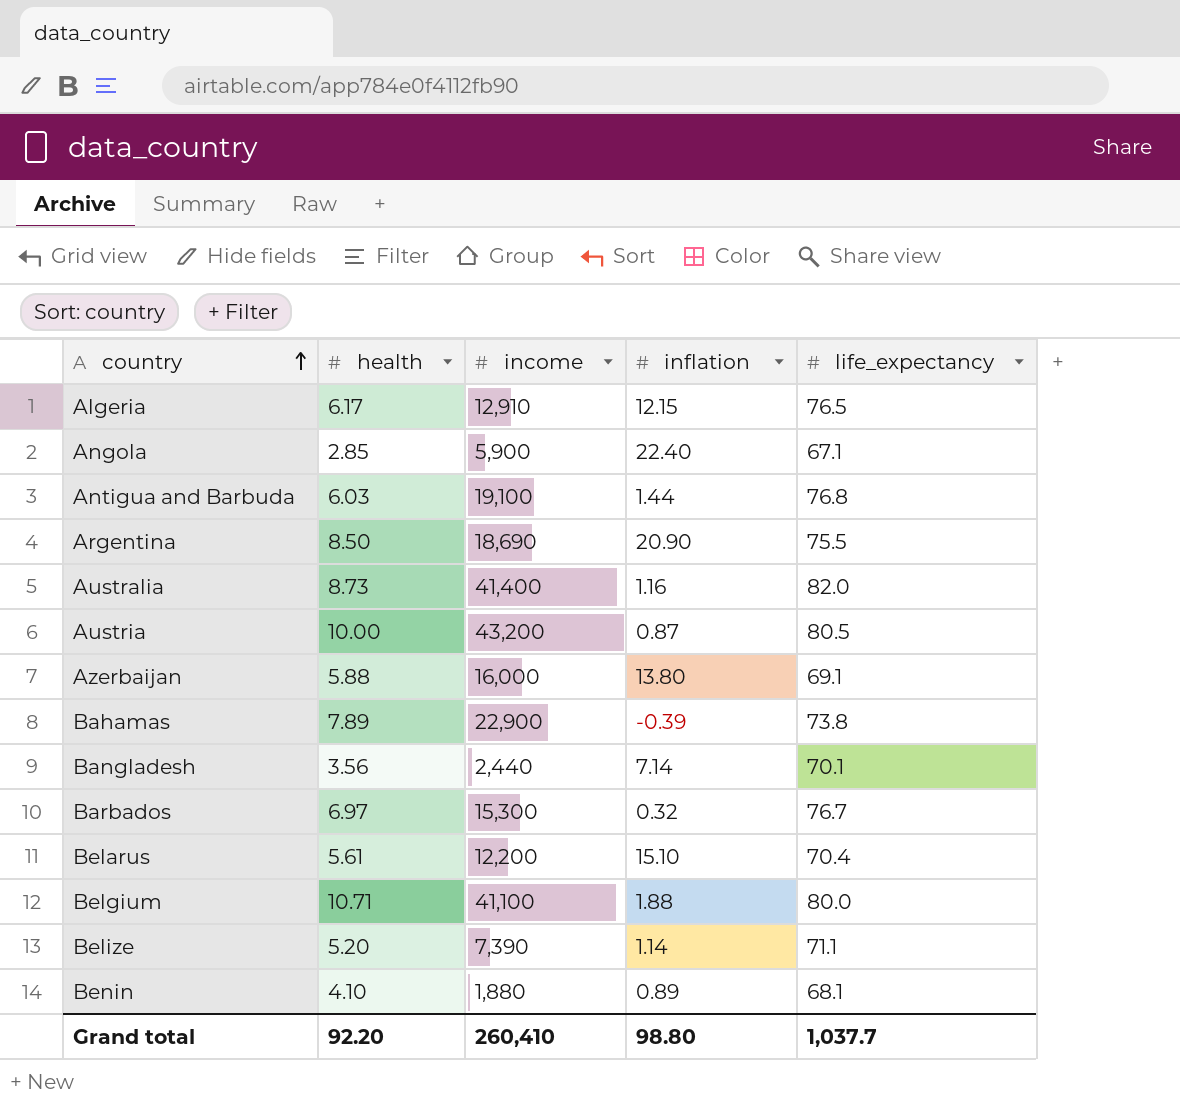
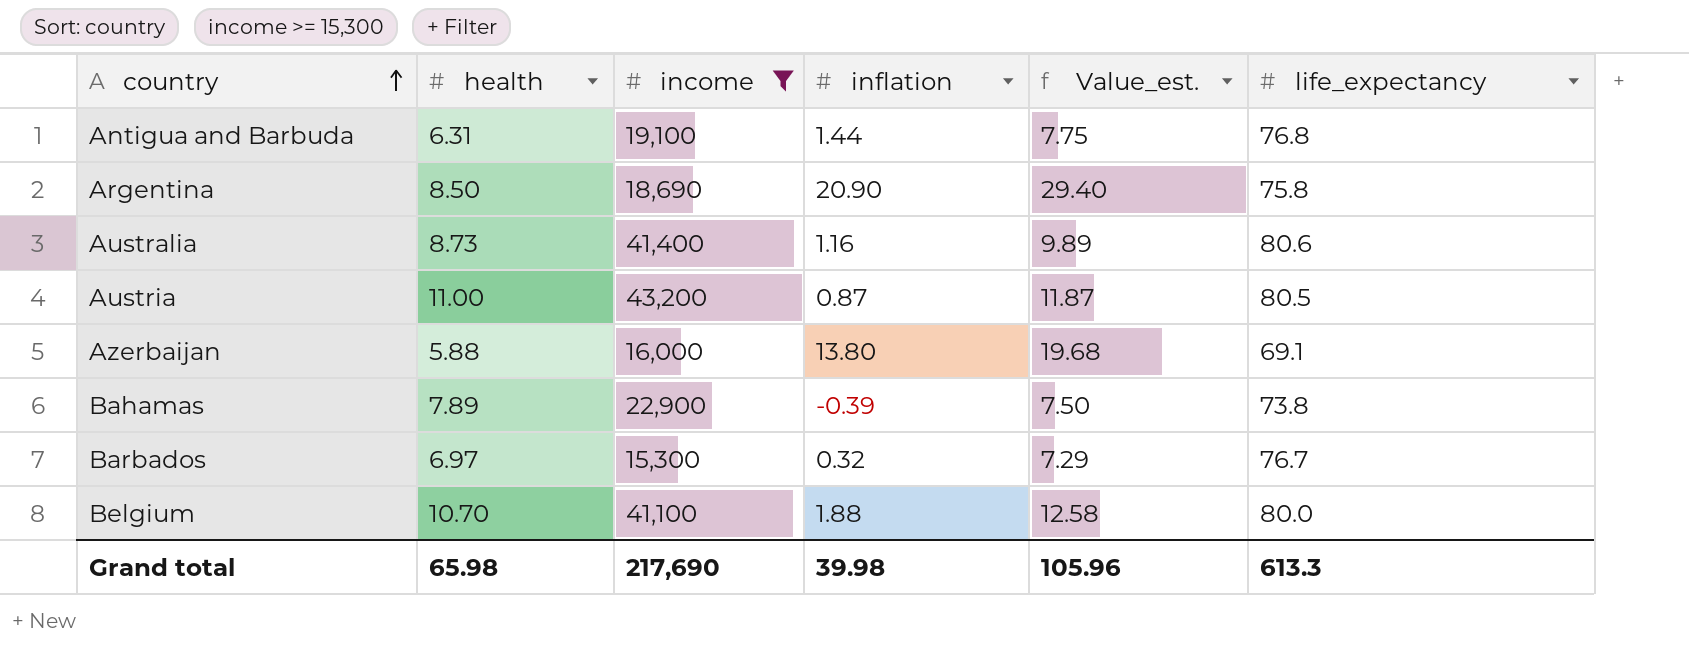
filter: none -> income >= 15,300
column Value_est. | formula: none -> [health] + [inflation]
Antigua and Barbuda | health: 6.03 -> 6.31
Argentina | life_expectancy: 75.5 -> 75.8
Australia | life_expectancy: 82.0 -> 80.6
Austria | health: 10.00 -> 11.00
Belgium | health: 10.71 -> 10.70
Grand total | health: 92.20 -> 65.98
Grand total | income: 260,410 -> 217,690
Grand total | inflation: 98.80 -> 39.98
Grand total | life_expectancy: 1,037.7 -> 613.3

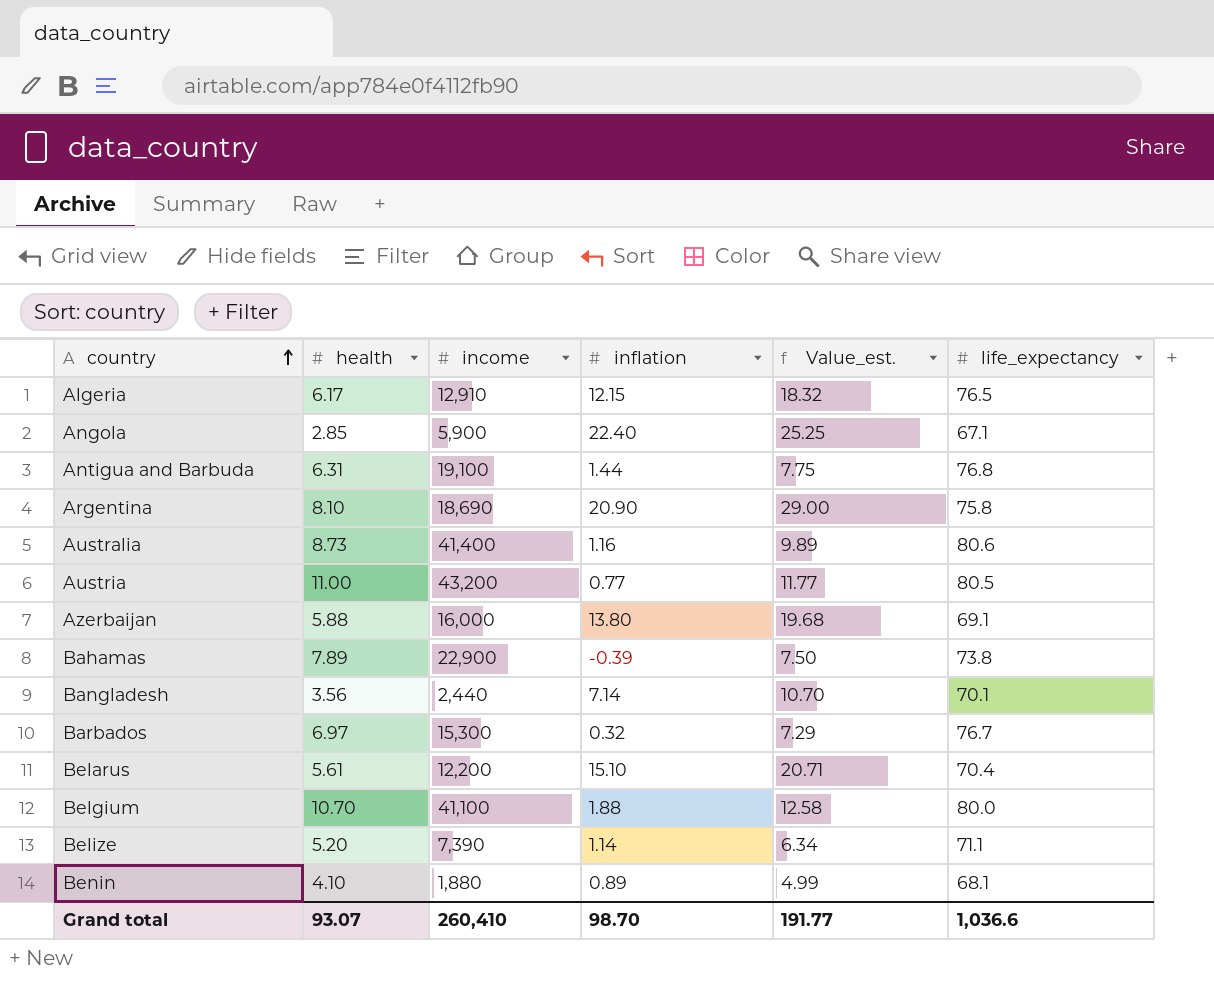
filter: income >= 15,300 -> none
Argentina | health: 8.50 -> 8.10
Argentina | Value_est.: 29.40 -> 29.00
Austria | inflation: 0.87 -> 0.77
Austria | Value_est.: 11.87 -> 11.77
Grand total | health: 65.98 -> 93.07
Grand total | income: 217,690 -> 260,410
Grand total | inflation: 39.98 -> 98.70
Grand total | Value_est.: 105.96 -> 191.77
Grand total | life_expectancy: 613.3 -> 1,036.6

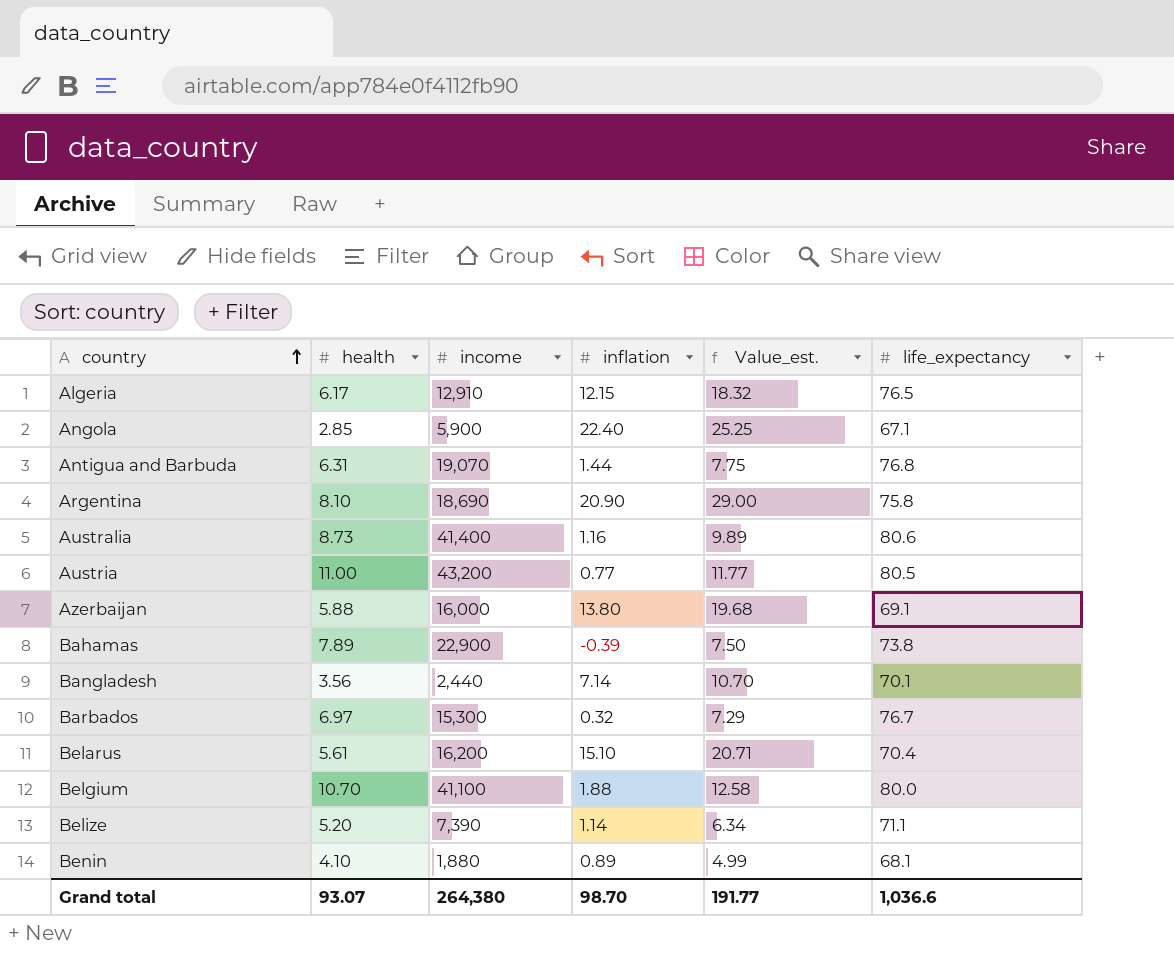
Antigua and Barbuda | income: 19,100 -> 19,070
Belarus | income: 12,200 -> 16,200
Grand total | income: 260,410 -> 264,380

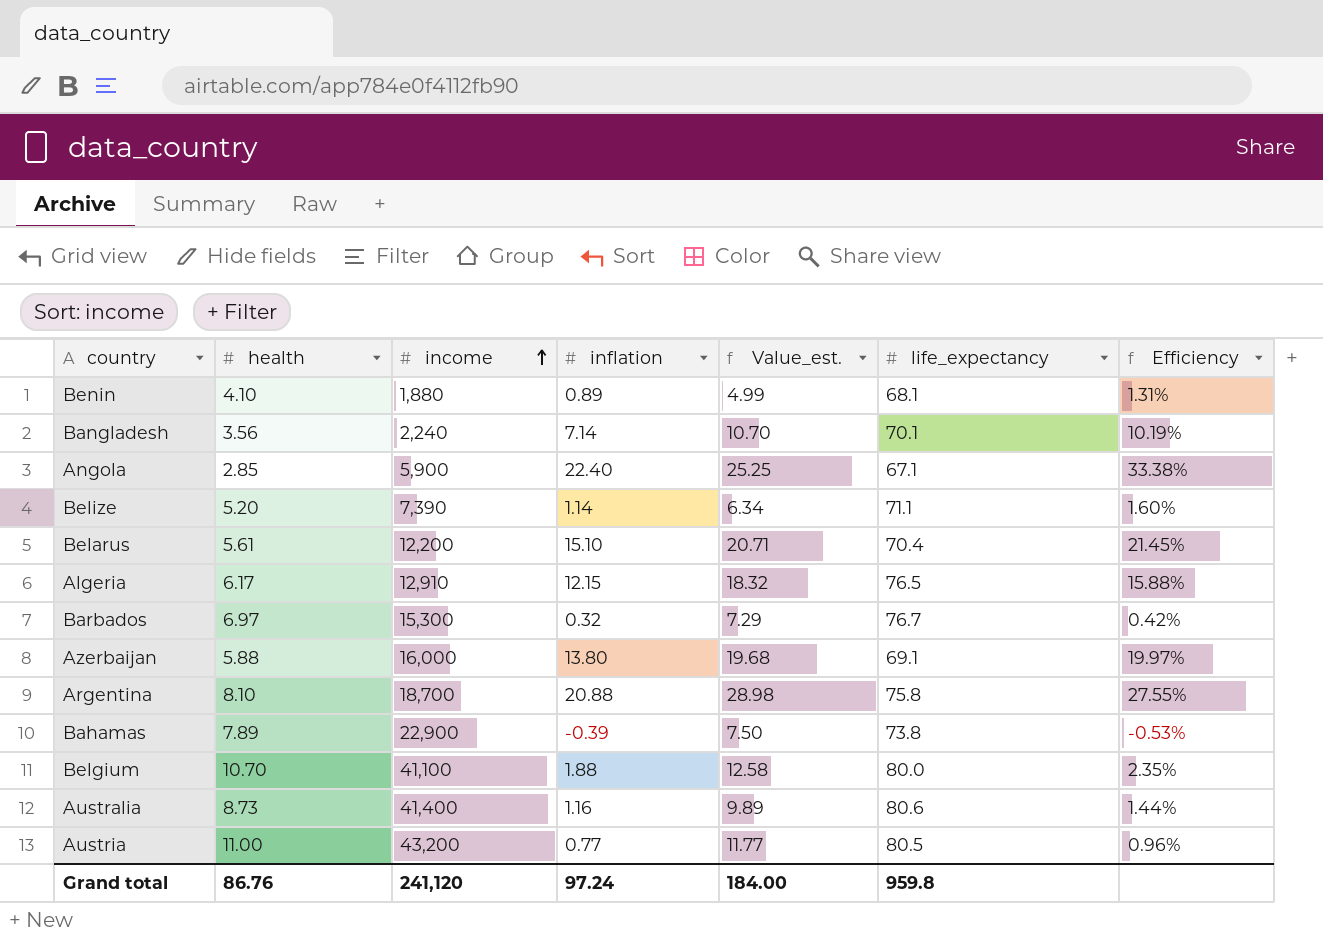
row order: country ascending -> income ascending
column Efficiency | formula: none -> [inflation] / [life_expectancy]
row Antigua and Barbuda: 6.31 | 19,070 | 1.44 | 7.75 | 76.8 -> none
Bangladesh | income: 2,440 -> 2,240
Belarus | income: 16,200 -> 12,200
Argentina | income: 18,690 -> 18,700
Argentina | inflation: 20.90 -> 20.88
Argentina | Value_est.: 29.00 -> 28.98
Grand total | health: 93.07 -> 86.76
Grand total | income: 264,380 -> 241,120
Grand total | inflation: 98.70 -> 97.24
Grand total | Value_est.: 191.77 -> 184.00
Grand total | life_expectancy: 1,036.6 -> 959.8

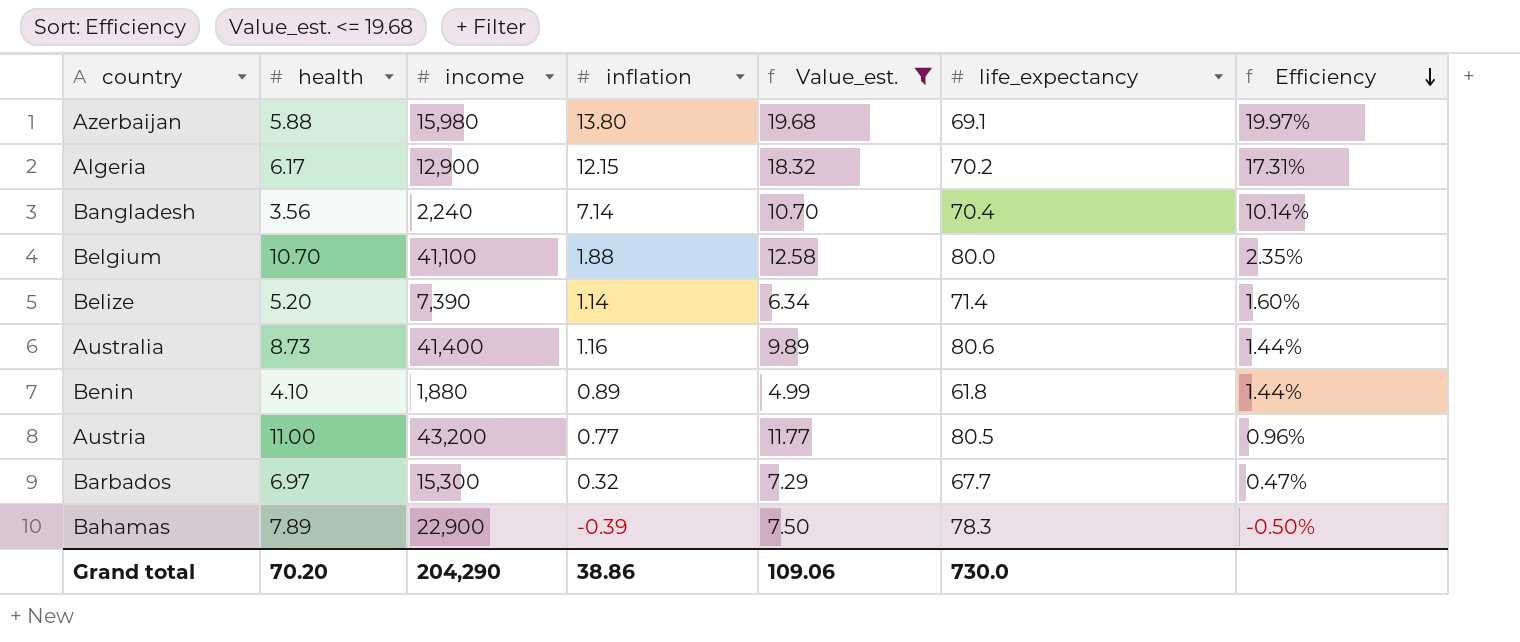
filter: none -> Value_est. <= 19.68
row order: income ascending -> Efficiency descending
Azerbaijan | income: 16,000 -> 15,980
Algeria | income: 12,910 -> 12,900
Algeria | life_expectancy: 76.5 -> 70.2
Algeria | Efficiency: 15.88% -> 17.31%
Bangladesh | life_expectancy: 70.1 -> 70.4
Bangladesh | Efficiency: 10.19% -> 10.14%
Belize | life_expectancy: 71.1 -> 71.4
Benin | life_expectancy: 68.1 -> 61.8
Benin | Efficiency: 1.31% -> 1.44%
Barbados | life_expectancy: 76.7 -> 67.7
Barbados | Efficiency: 0.42% -> 0.47%
Bahamas | life_expectancy: 73.8 -> 78.3
Bahamas | Efficiency: -0.53% -> -0.50%
Grand total | health: 86.76 -> 70.20
Grand total | income: 241,120 -> 204,290
Grand total | inflation: 97.24 -> 38.86
Grand total | Value_est.: 184.00 -> 109.06
Grand total | life_expectancy: 959.8 -> 730.0

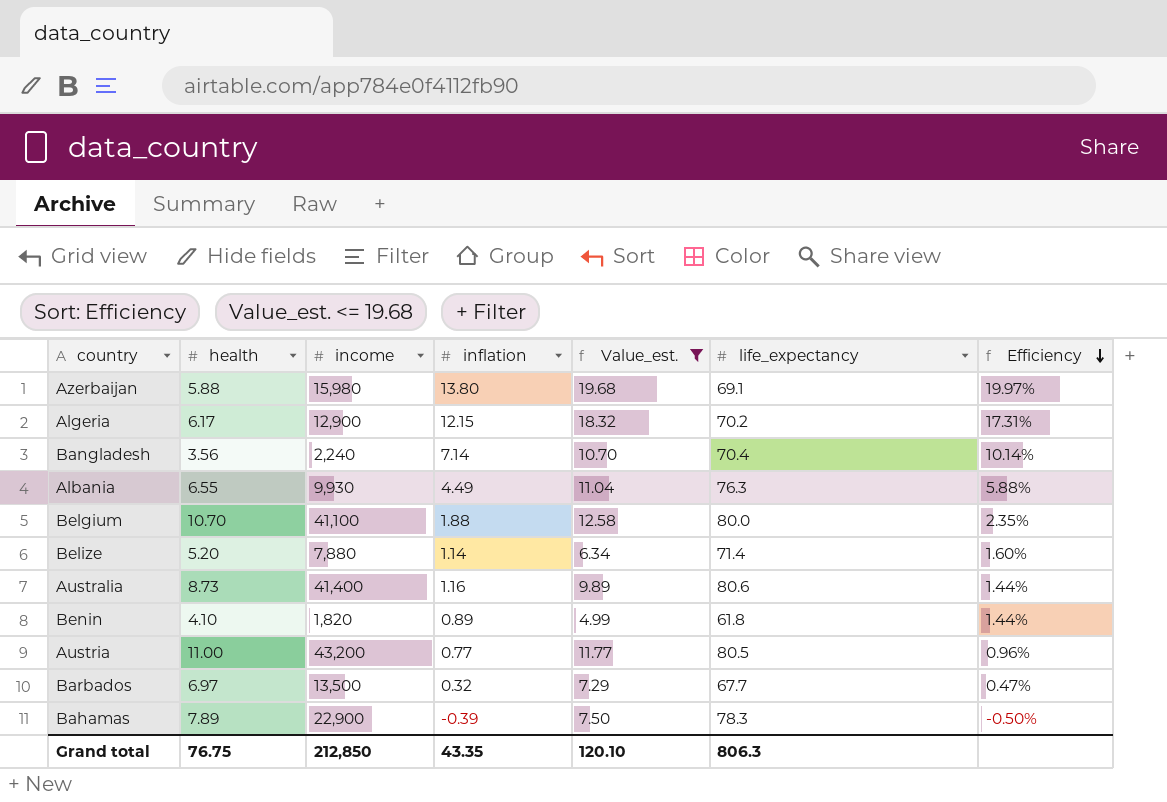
row Albania: none -> 6.55 | 9,930 | 4.49 | 11.04 | 76.3 | 5.88%
Belize | income: 7,390 -> 7,880
Benin | income: 1,880 -> 1,820
Barbados | income: 15,300 -> 13,500
Grand total | health: 70.20 -> 76.75
Grand total | income: 204,290 -> 212,850
Grand total | inflation: 38.86 -> 43.35
Grand total | Value_est.: 109.06 -> 120.10
Grand total | life_expectancy: 730.0 -> 806.3

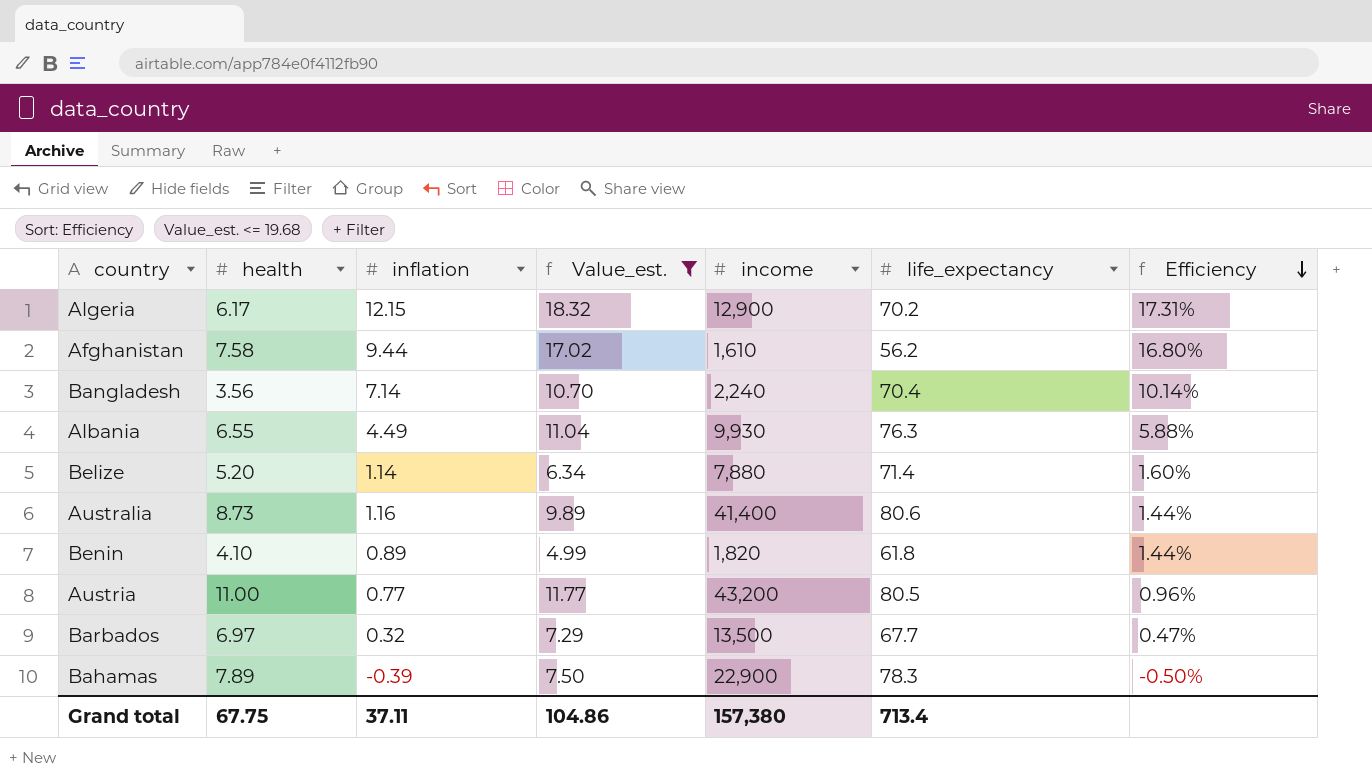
column income | position: 3 -> 5
row Azerbaijan: 5.88 | 15,980 | 13.80 | 19.68 | 69.1 | 19.97% -> none
row Belgium: 10.70 | 41,100 | 1.88 | 12.58 | 80.0 | 2.35% -> none
row Afghanistan: none -> 7.58 | 9.44 | 17.02 | 1,610 | 56.2 | 16.80%
Grand total | health: 76.75 -> 67.75
Grand total | inflation: 43.35 -> 37.11
Grand total | Value_est.: 120.10 -> 104.86
Grand total | income: 212,850 -> 157,380
Grand total | life_expectancy: 806.3 -> 713.4

